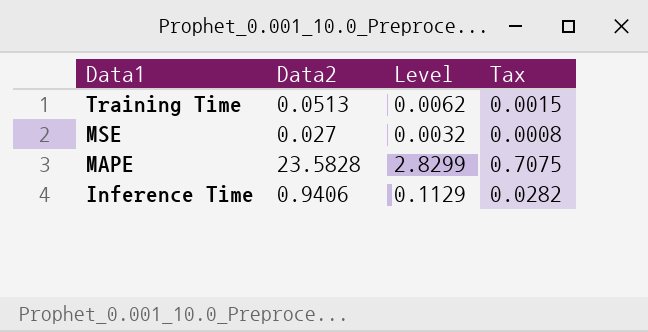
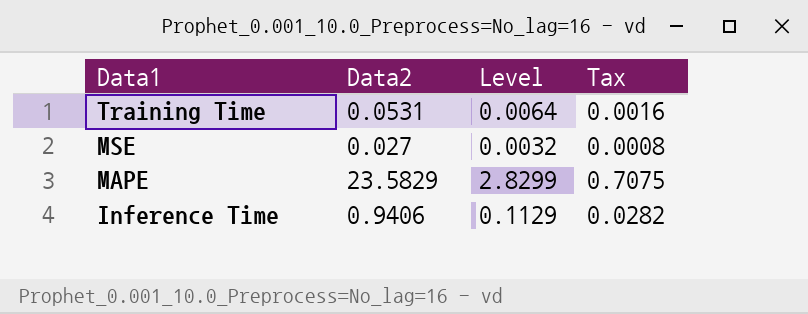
Training Time | Data2: 0.0513 -> 0.0531
Training Time | Level: 0.0062 -> 0.0064
Training Time | Tax: 0.0015 -> 0.0016
MAPE | Data2: 23.5828 -> 23.5829

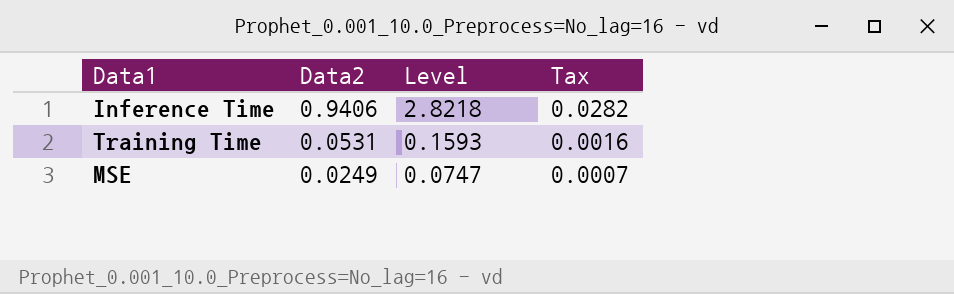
row order: Data1 descending -> Data2 descending
column Level | formula: [Data2] * 0.12 -> [Data2] * 3
row MAPE: 23.5829 | 2.8299 | 0.7075 -> none
MSE | Data2: 0.027 -> 0.0249
MSE | Tax: 0.0008 -> 0.0007

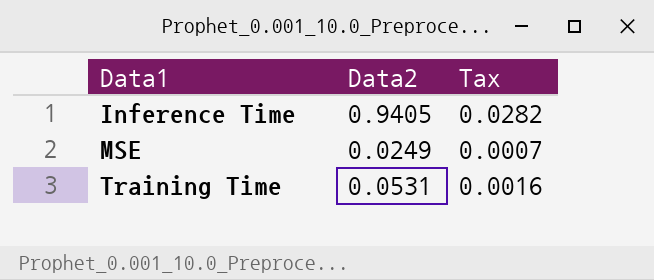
row order: Data2 descending -> Data1 ascending
column Level | formula: [Data2] * 3 -> none
Inference Time | Data2: 0.9406 -> 0.9405

